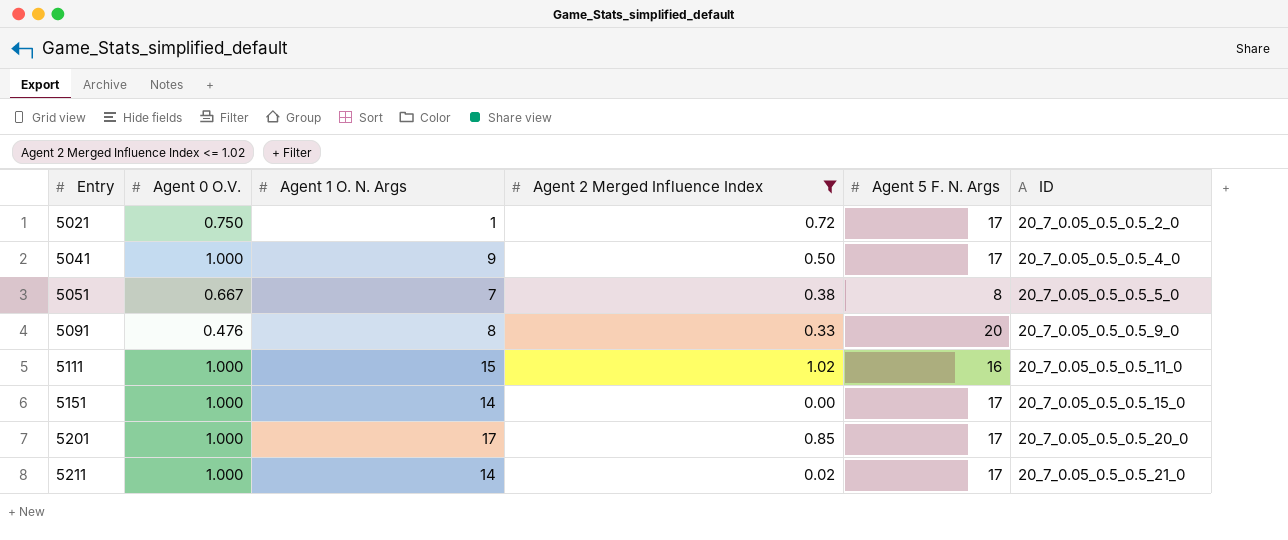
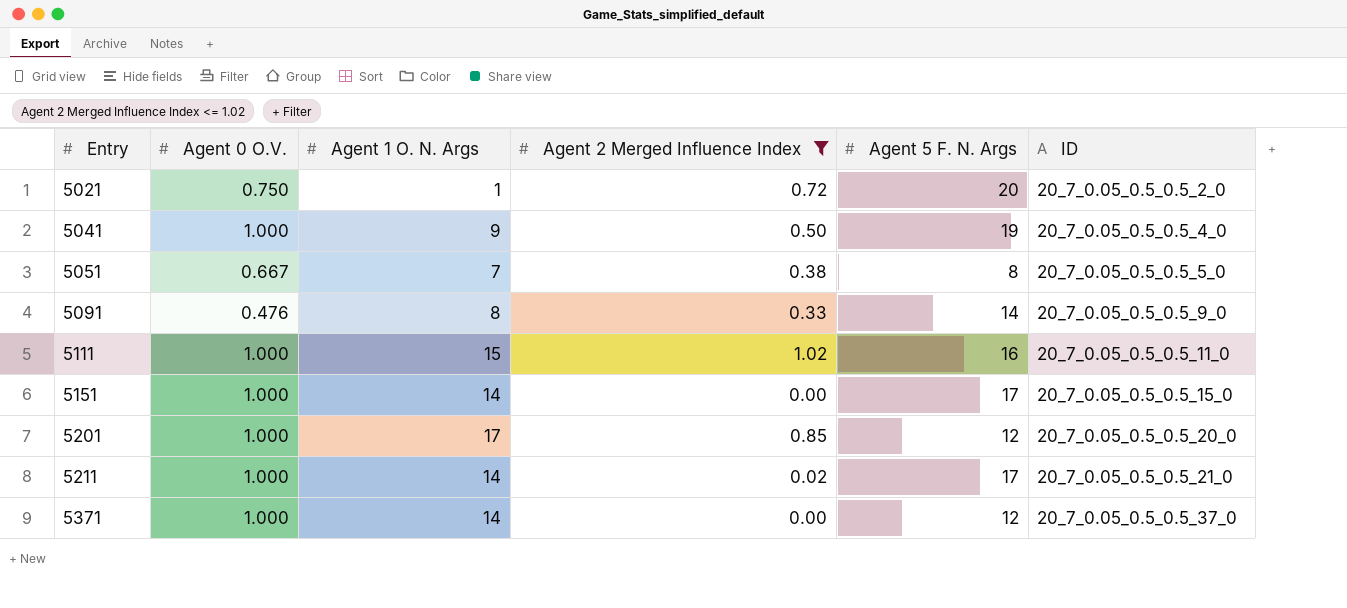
5021 | Agent 5 F. N. Args: 17 -> 20
5041 | Agent 5 F. N. Args: 17 -> 19
5091 | Agent 5 F. N. Args: 20 -> 14
5201 | Agent 5 F. N. Args: 17 -> 12
row 5371: none -> 1.000 | 14 | 0.00 | 12 | 20_7_0.05_0.5_0.5_37_0

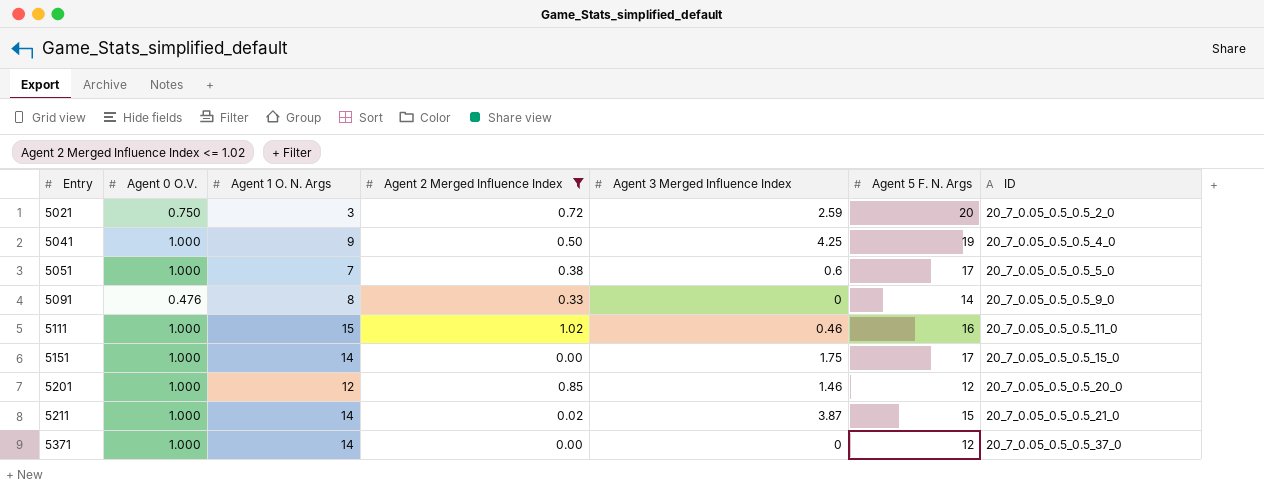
column Agent 3 Merged Influence Index | position: none -> 5
5021 | Agent 1 O. N. Args: 1 -> 3
5051 | Agent 0 O.V.: 0.667 -> 1.000
5051 | Agent 5 F. N. Args: 8 -> 17
5201 | Agent 1 O. N. Args: 17 -> 12
5211 | Agent 5 F. N. Args: 17 -> 15

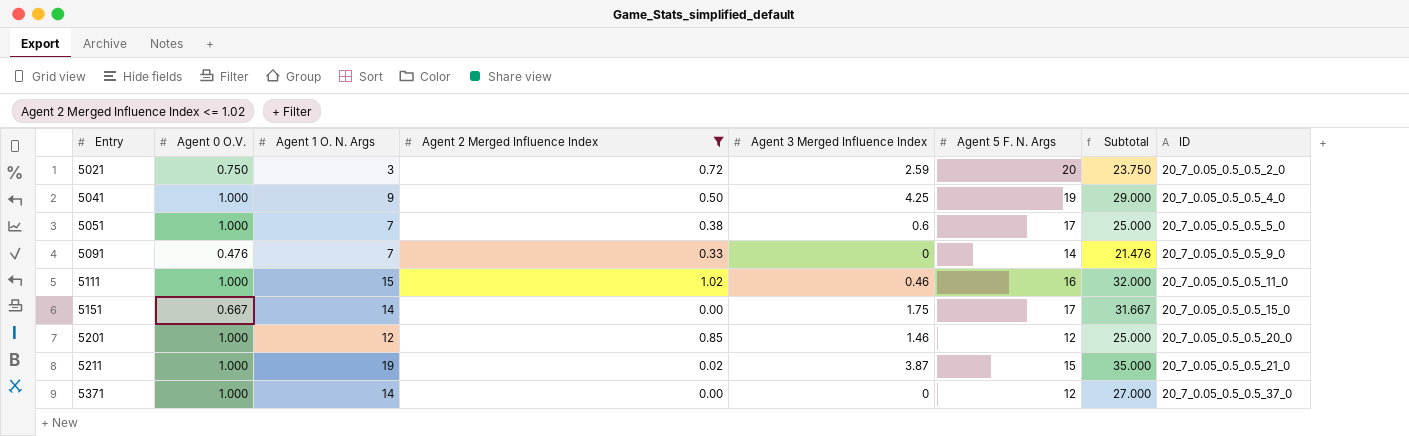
column Subtotal | formula: none -> [Agent 0 O.V.] + [Agent 1 O. N. Args] + [Agent 5 F. N. Args]
5091 | Agent 1 O. N. Args: 8 -> 7
5151 | Agent 0 O.V.: 1.000 -> 0.667
5211 | Agent 1 O. N. Args: 14 -> 19

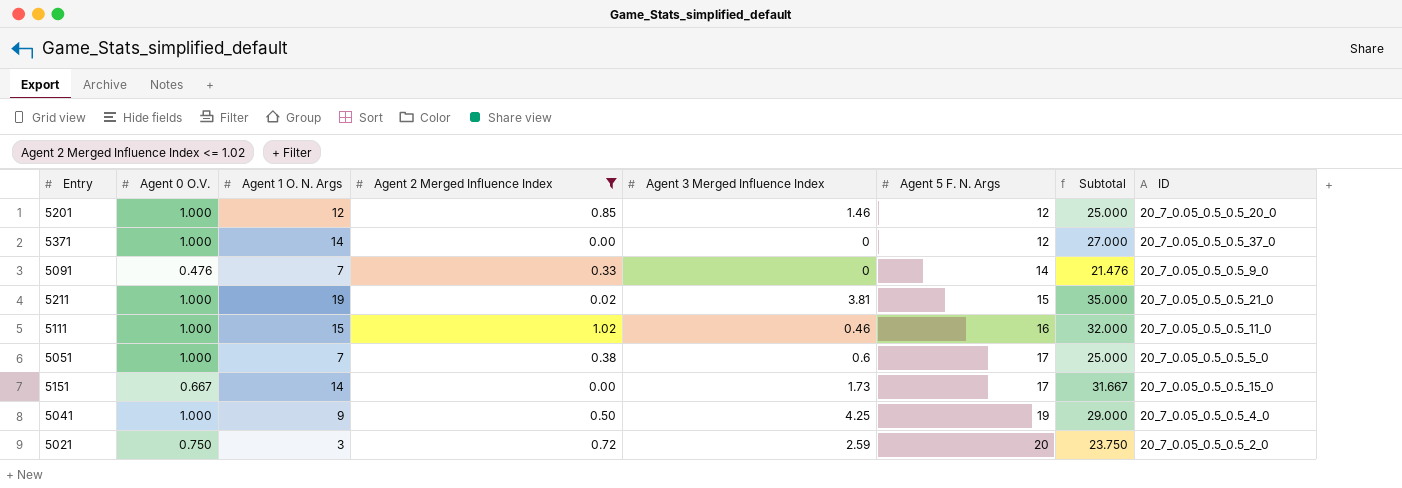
row order: Entry ascending -> Agent 5 F. N. Args ascending
5211 | Agent 3 Merged Influence Index: 3.87 -> 3.81
5151 | Agent 3 Merged Influence Index: 1.75 -> 1.73

